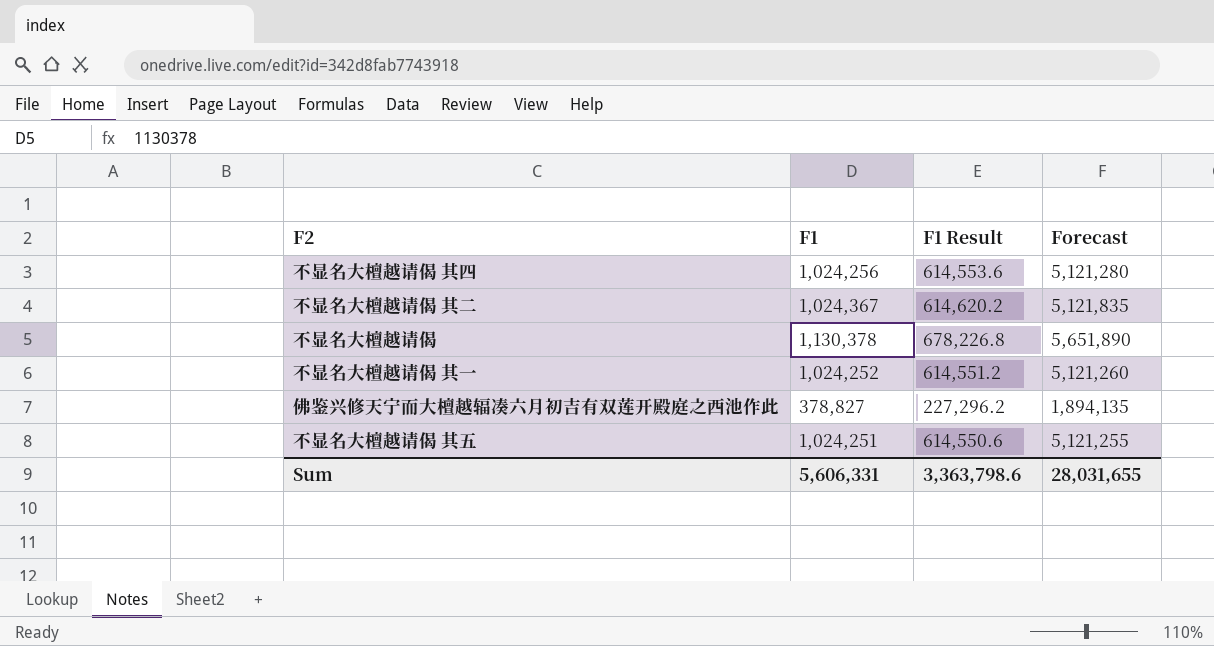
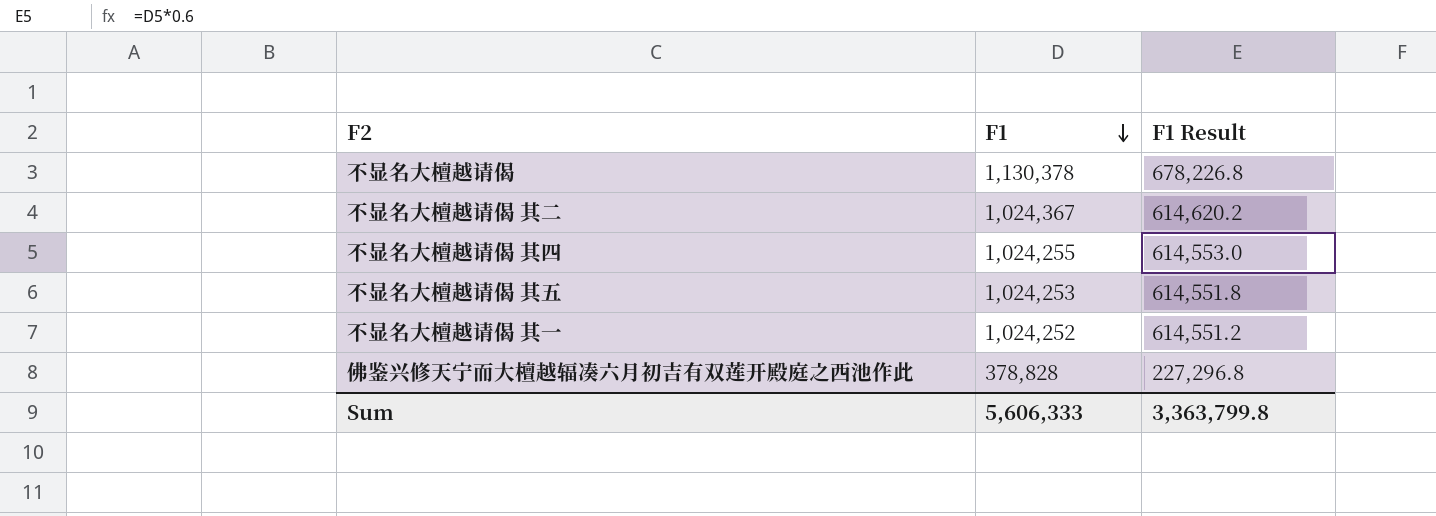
row order: none -> F1 descending
column Forecast | formula: [F1] * 5 -> none
不显名大檀越请偈 其四 | F1: 1,024,256 -> 1,024,255
不显名大檀越请偈 其四 | F1 Result: 614,553.6 -> 614,553.0
不显名大檀越请偈 其五 | F1: 1,024,251 -> 1,024,253
不显名大檀越请偈 其五 | F1 Result: 614,550.6 -> 614,551.8
佛鉴兴修天宁而大檀越辐凑六月初吉有双莲开殿庭之西池作此 | F1: 378,827 -> 378,828
佛鉴兴修天宁而大檀越辐凑六月初吉有双莲开殿庭之西池作此 | F1 Result: 227,296.2 -> 227,296.8
Sum | F1: 5,606,331 -> 5,606,333
Sum | F1 Result: 3,363,798.6 -> 3,363,799.8

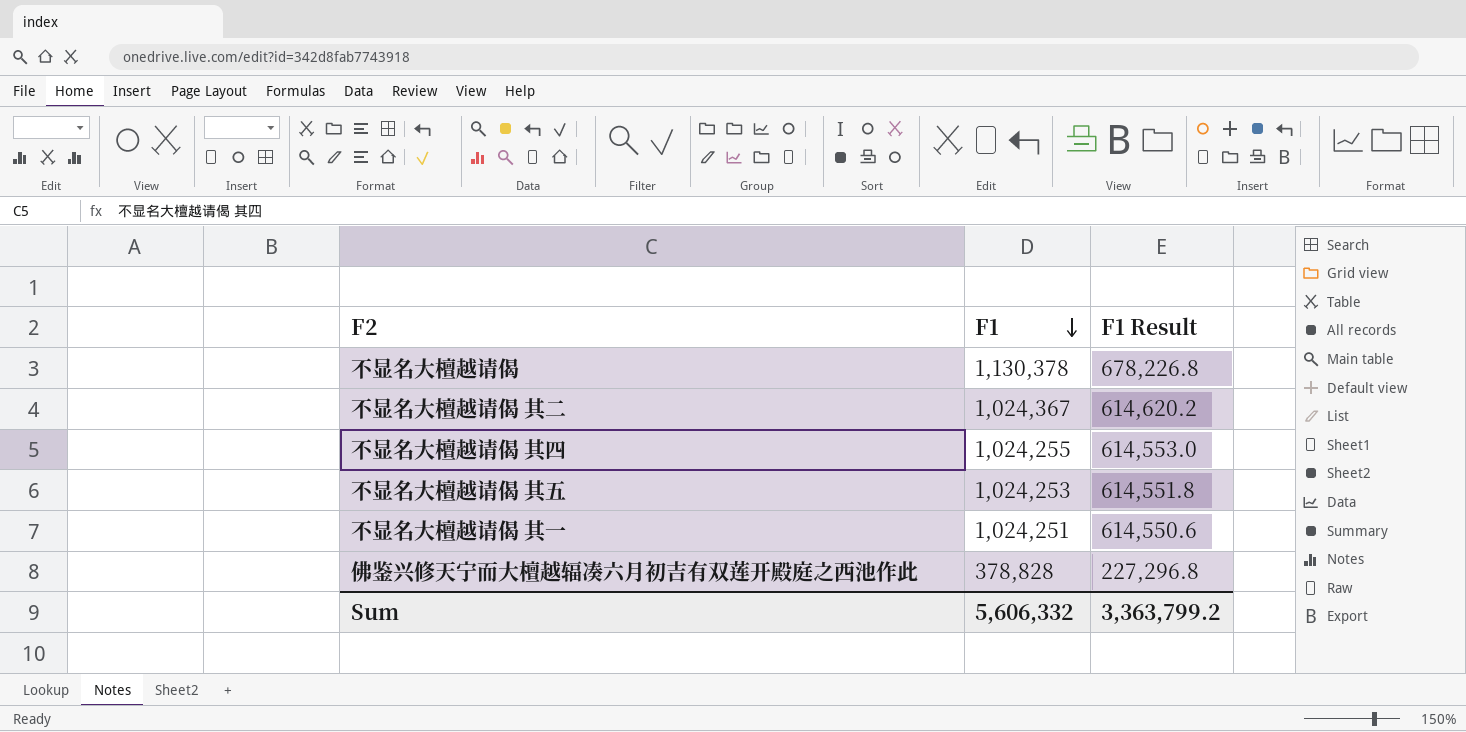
不显名大檀越请偈 其一 | F1: 1,024,252 -> 1,024,251
不显名大檀越请偈 其一 | F1 Result: 614,551.2 -> 614,550.6
Sum | F1: 5,606,333 -> 5,606,332
Sum | F1 Result: 3,363,799.8 -> 3,363,799.2

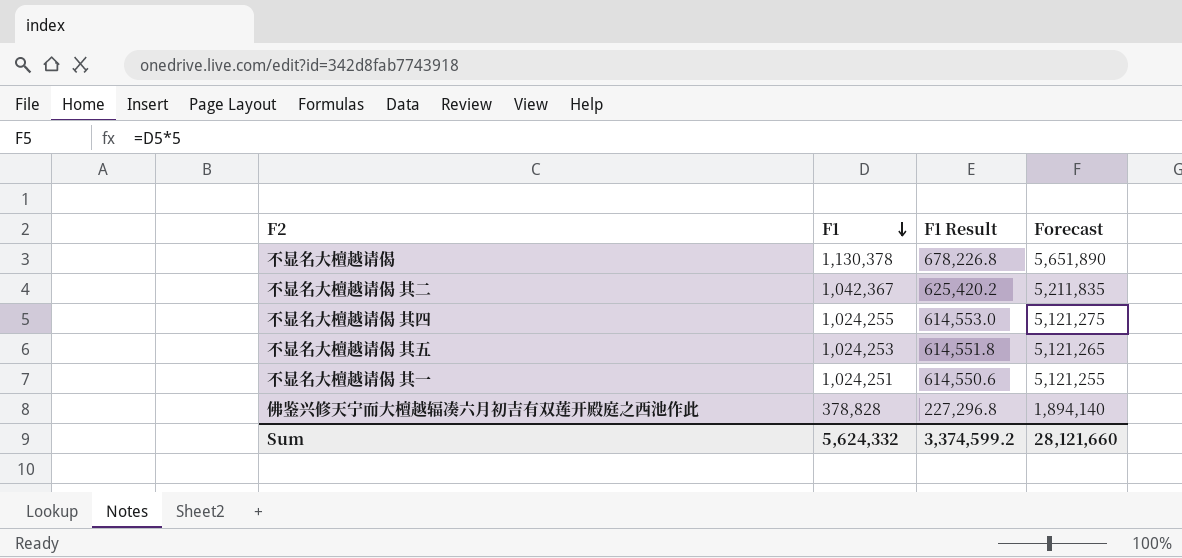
column Forecast | formula: none -> [F1] * 5
不显名大檀越请偈 其二 | F1: 1,024,367 -> 1,042,367
不显名大檀越请偈 其二 | F1 Result: 614,620.2 -> 625,420.2
Sum | F1: 5,606,332 -> 5,624,332
Sum | F1 Result: 3,363,799.2 -> 3,374,599.2

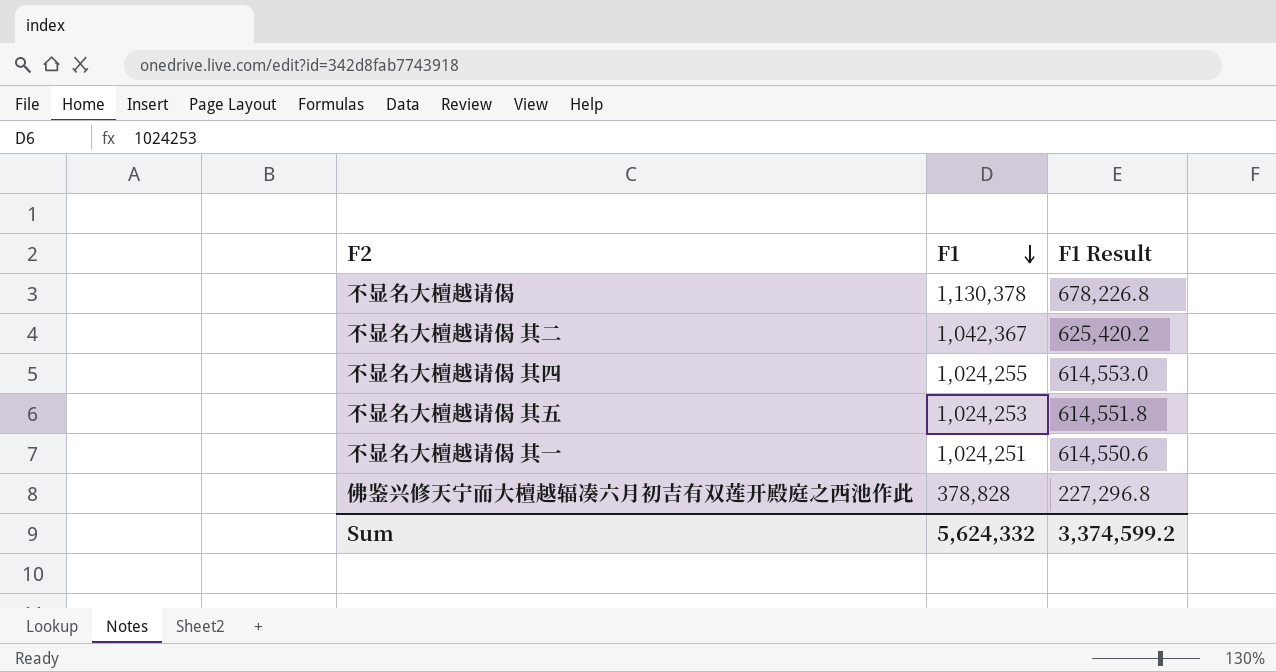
column Forecast | formula: [F1] * 5 -> none

